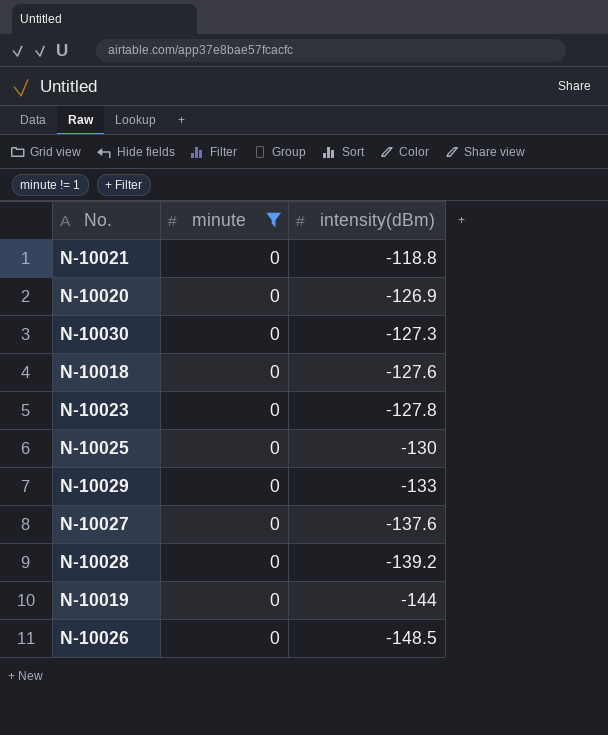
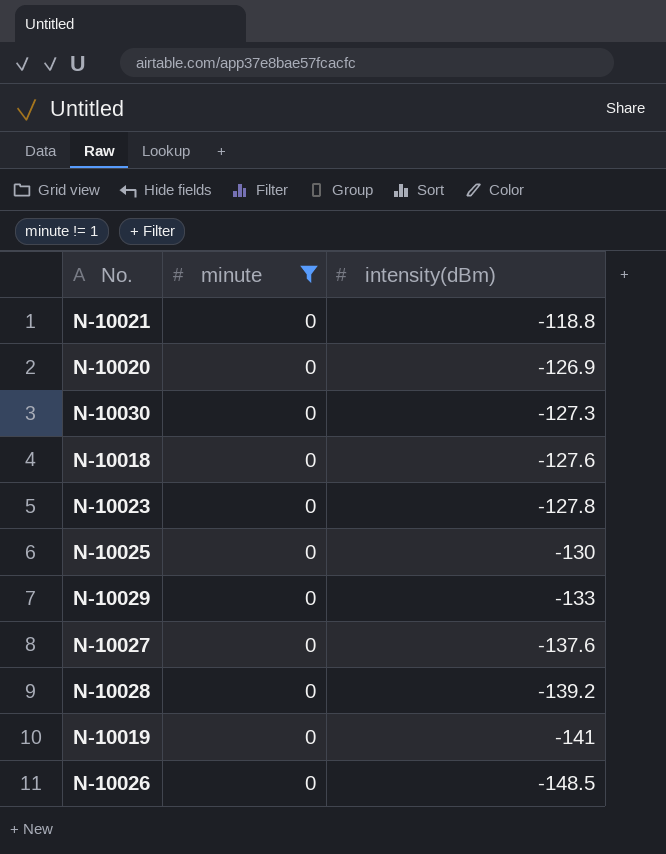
N-10019 | intensity(dBm): -144 -> -141

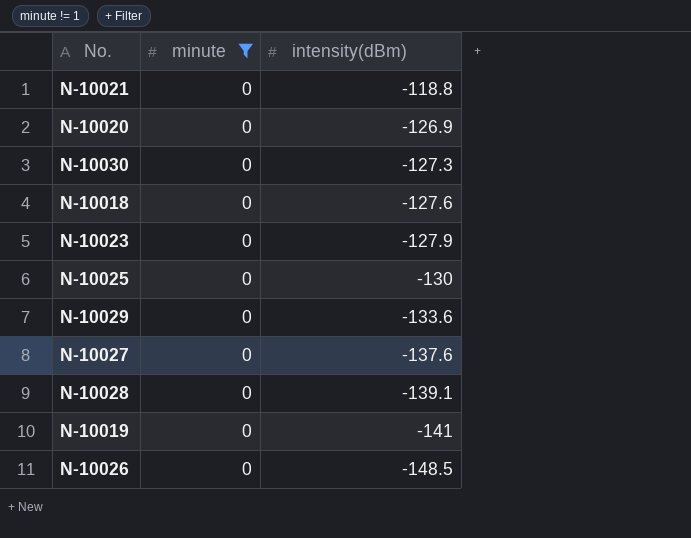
N-10023 | intensity(dBm): -127.8 -> -127.9
N-10029 | intensity(dBm): -133 -> -133.6
N-10028 | intensity(dBm): -139.2 -> -139.1

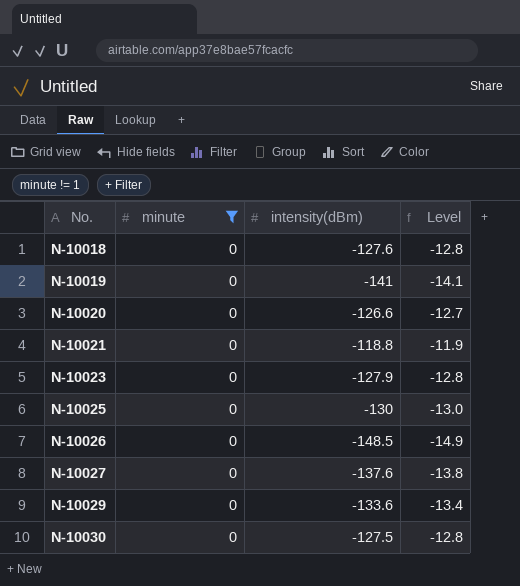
row order: intensity(dBm) descending -> No. ascending
column Level | formula: none -> [intensity(dBm)] * 0.1
row N-10028: 0 | -139.1 -> none
N-10020 | intensity(dBm): -126.9 -> -126.6
N-10030 | intensity(dBm): -127.3 -> -127.5

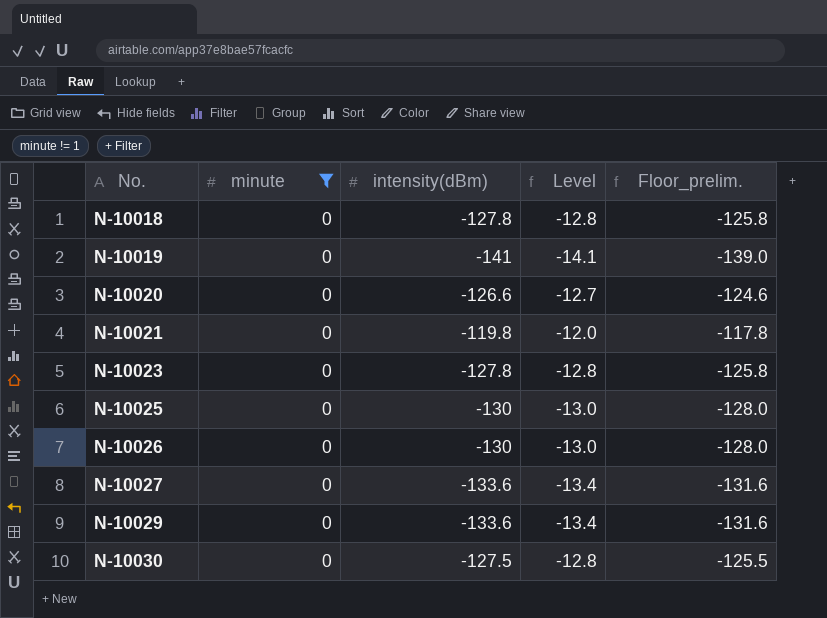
column Floor_prelim. | formula: none -> [intensity(dBm)] + 2
N-10018 | intensity(dBm): -127.6 -> -127.8
N-10021 | intensity(dBm): -118.8 -> -119.8
N-10021 | Level: -11.9 -> -12.0
N-10023 | intensity(dBm): -127.9 -> -127.8
N-10026 | intensity(dBm): -148.5 -> -130
N-10026 | Level: -14.9 -> -13.0
N-10027 | intensity(dBm): -137.6 -> -133.6
N-10027 | Level: -13.8 -> -13.4

